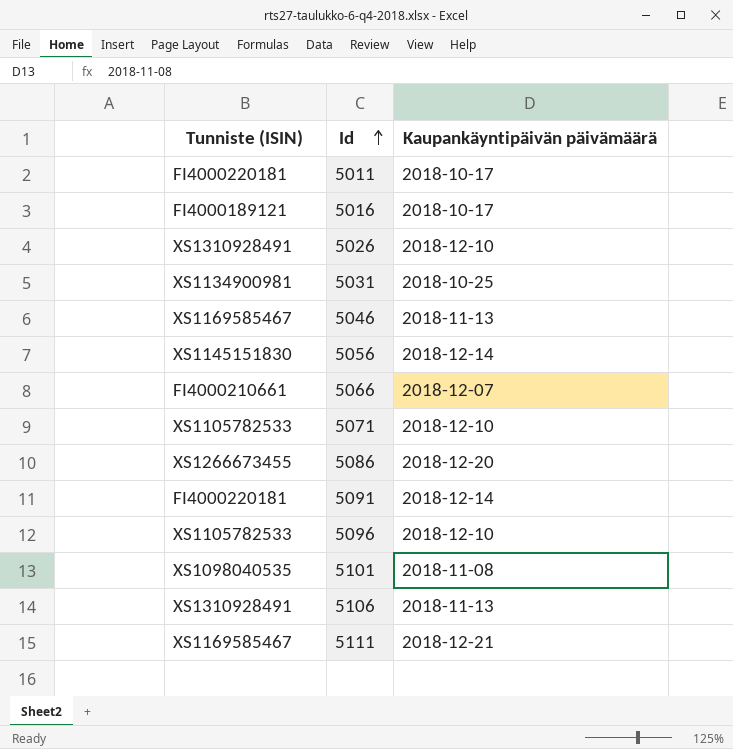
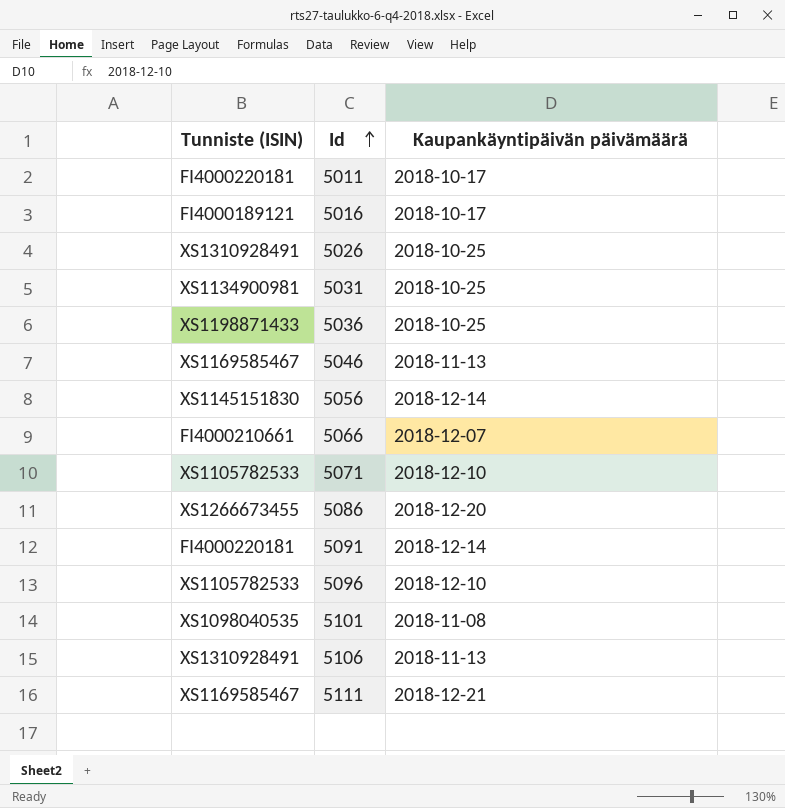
5026 | Kaupankäyntipäivän päivämäärä: 2018-12-10 -> 2018-10-25
row 5036: none -> XS1198871433 | 2018-10-25

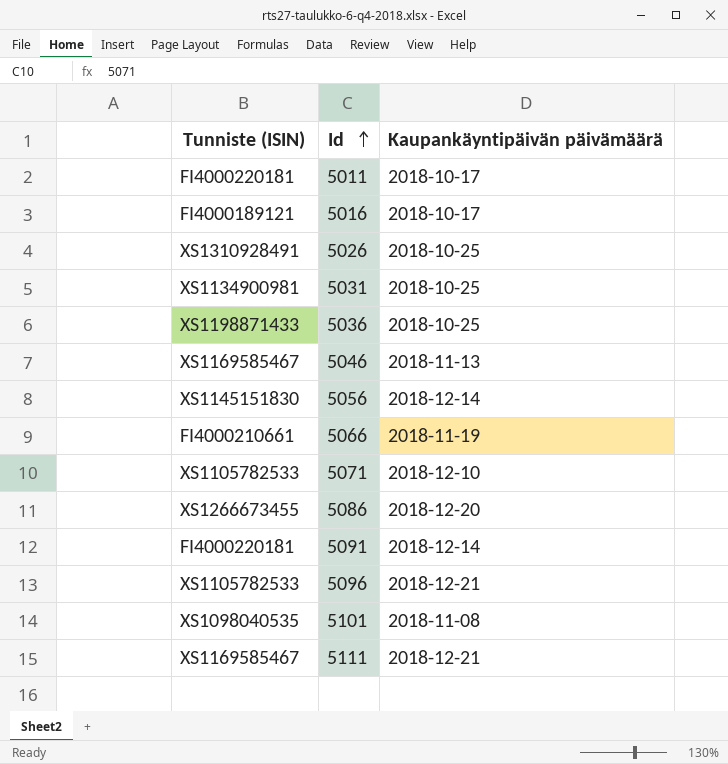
row 5106: XS1310928491 | 2018-11-13 -> none
5066 | Kaupankäyntipäivän päivämäärä: 2018-12-07 -> 2018-11-19
5096 | Kaupankäyntipäivän päivämäärä: 2018-12-10 -> 2018-12-21

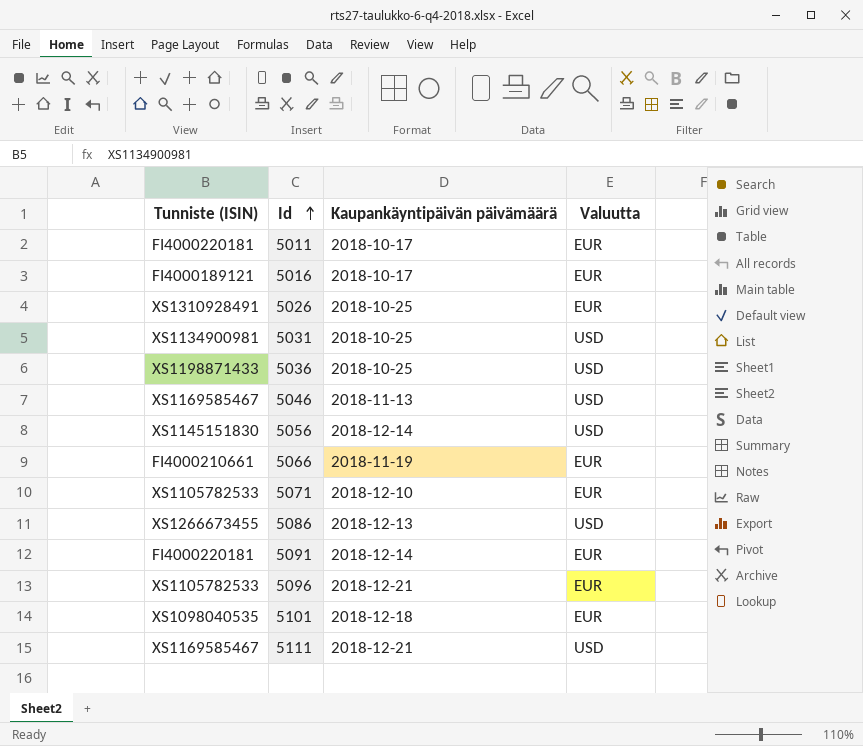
column Valuutta | position: none -> 4
5086 | Kaupankäyntipäivän päivämäärä: 2018-12-20 -> 2018-12-13
5101 | Kaupankäyntipäivän päivämäärä: 2018-11-08 -> 2018-12-18

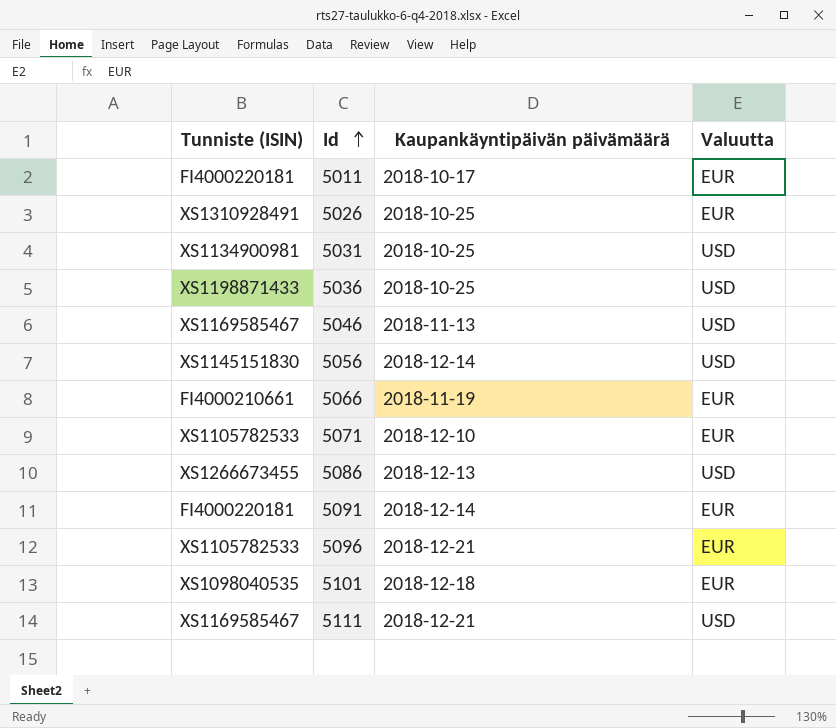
row 5016: FI4000189121 | 2018-10-17 | EUR -> none

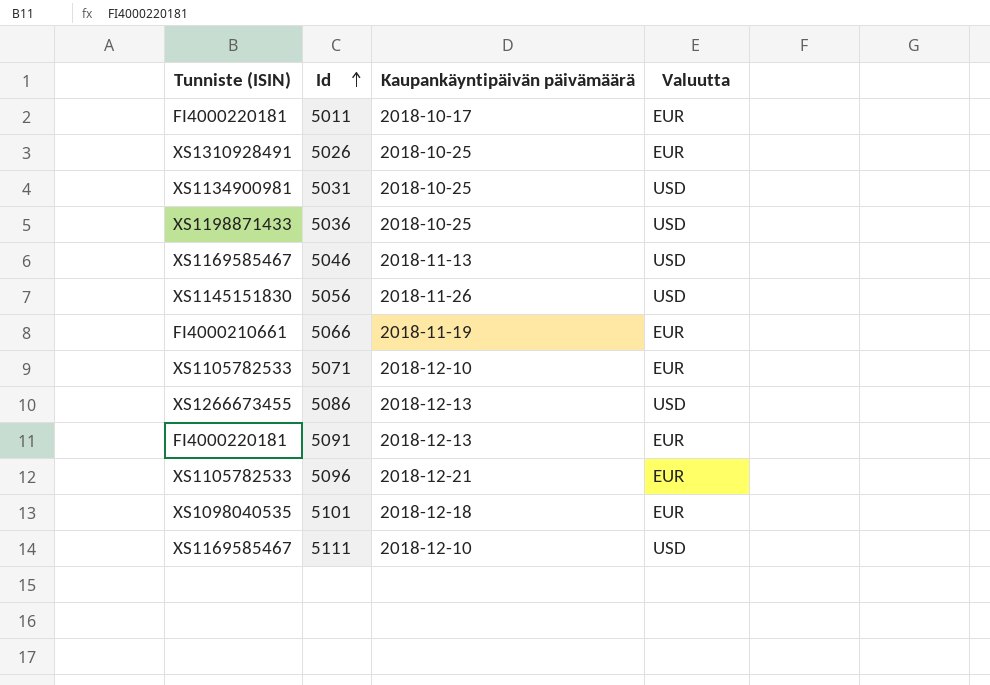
5056 | Kaupankäyntipäivän päivämäärä: 2018-12-14 -> 2018-11-26
5091 | Kaupankäyntipäivän päivämäärä: 2018-12-14 -> 2018-12-13
5111 | Kaupankäyntipäivän päivämäärä: 2018-12-21 -> 2018-12-10

